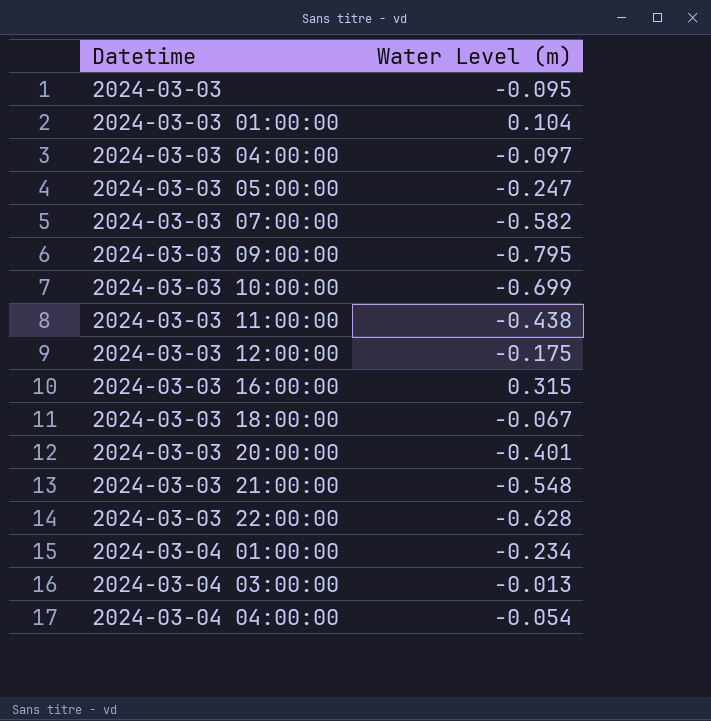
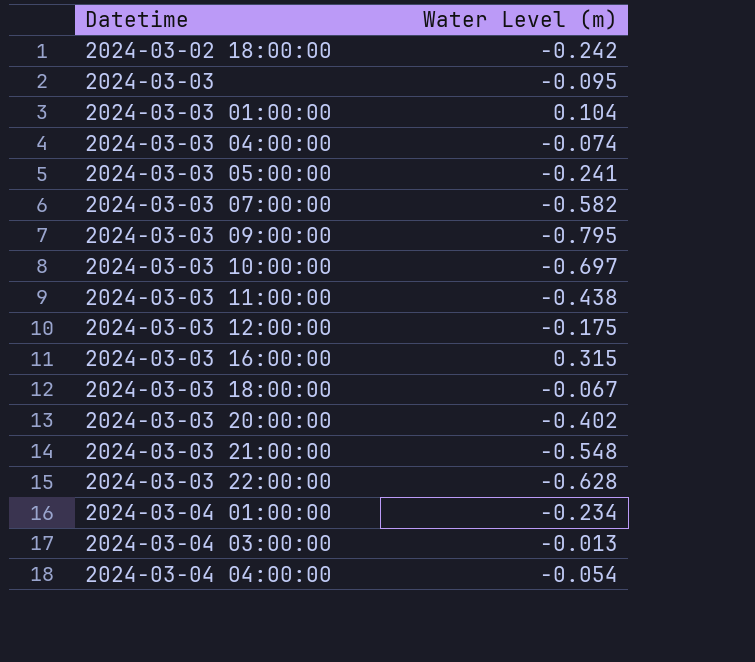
row 2024-03-02 18:00:00: none -> -0.242
2024-03-03 04:00:00 | Water Level (m): -0.097 -> -0.074
2024-03-03 05:00:00 | Water Level (m): -0.247 -> -0.241
2024-03-03 10:00:00 | Water Level (m): -0.699 -> -0.697
2024-03-03 20:00:00 | Water Level (m): -0.401 -> -0.402

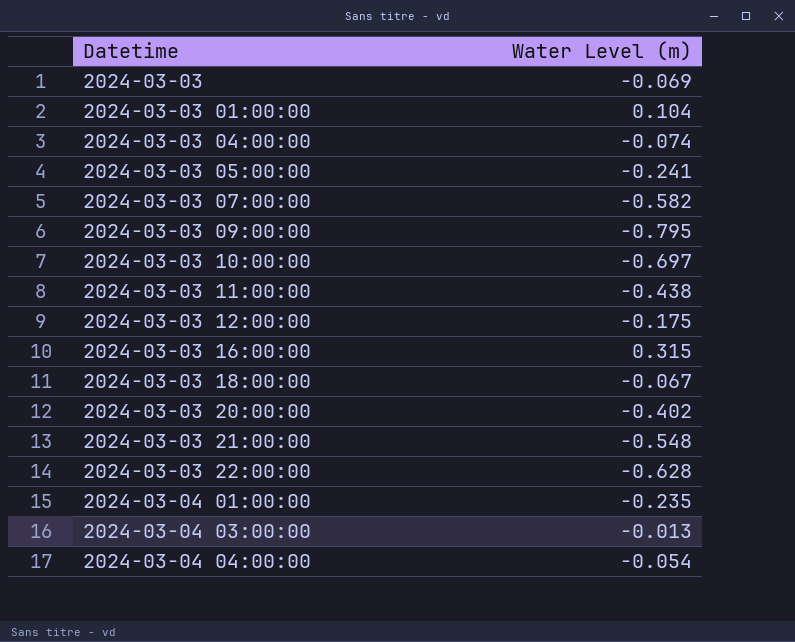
row 2024-03-02 18:00:00: -0.242 -> none
2024-03-03 | Water Level (m): -0.095 -> -0.069
2024-03-04 01:00:00 | Water Level (m): -0.234 -> -0.235

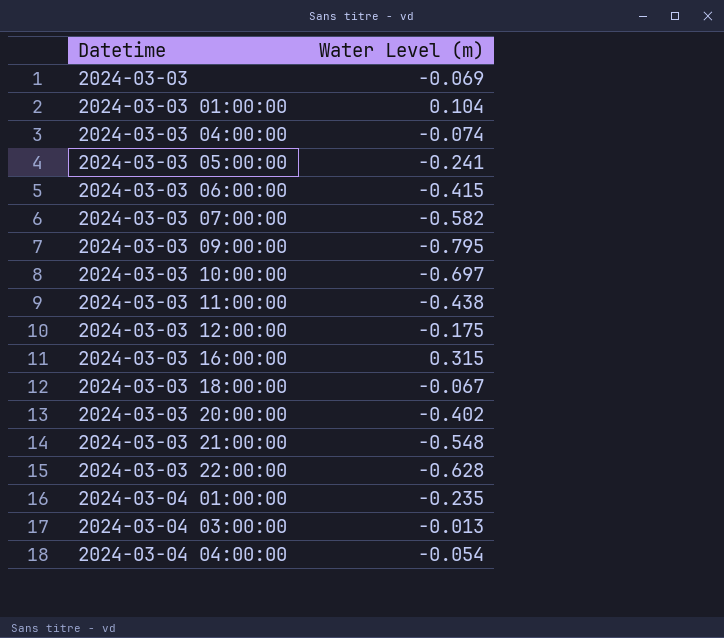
row 2024-03-03 06:00:00: none -> -0.415

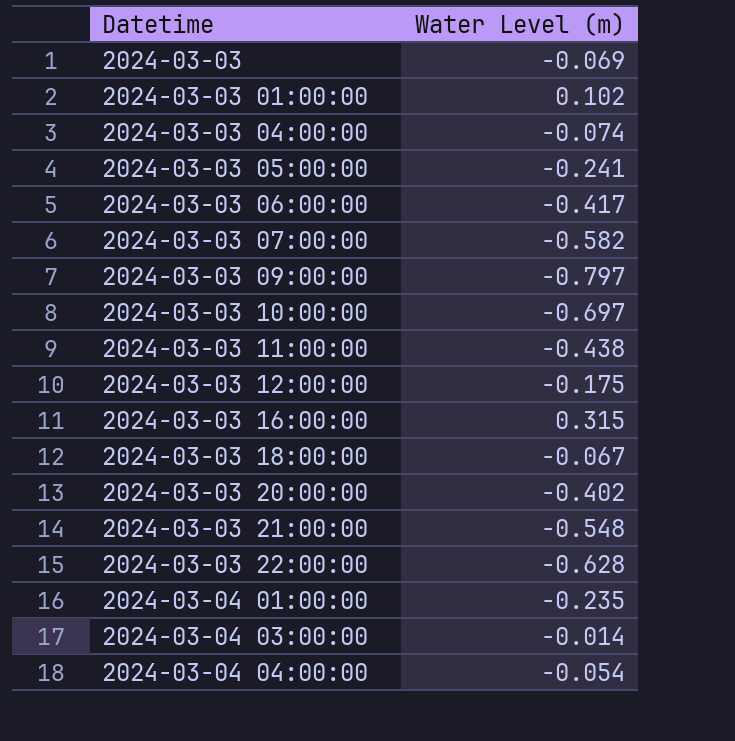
2024-03-03 01:00:00 | Water Level (m): 0.104 -> 0.102
2024-03-03 06:00:00 | Water Level (m): -0.415 -> -0.417
2024-03-03 09:00:00 | Water Level (m): -0.795 -> -0.797
2024-03-04 03:00:00 | Water Level (m): -0.013 -> -0.014

